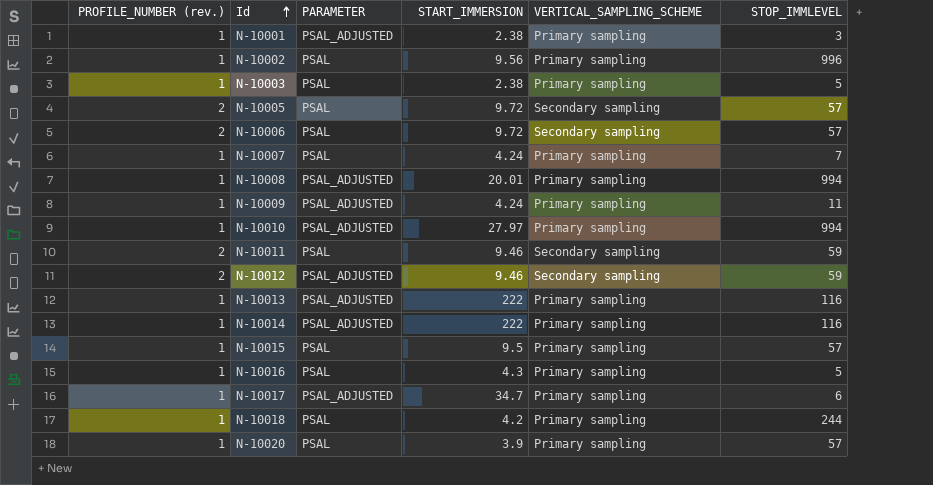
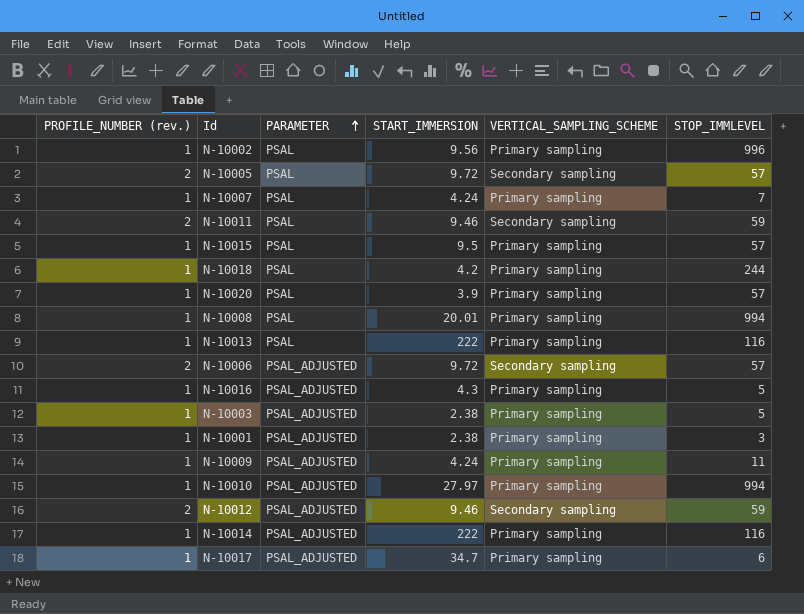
row order: Id ascending -> PARAMETER ascending
N-10008 | PARAMETER: PSAL_ADJUSTED -> PSAL
N-10013 | PARAMETER: PSAL_ADJUSTED -> PSAL
N-10006 | PARAMETER: PSAL -> PSAL_ADJUSTED
N-10016 | PARAMETER: PSAL -> PSAL_ADJUSTED
N-10003 | PARAMETER: PSAL -> PSAL_ADJUSTED

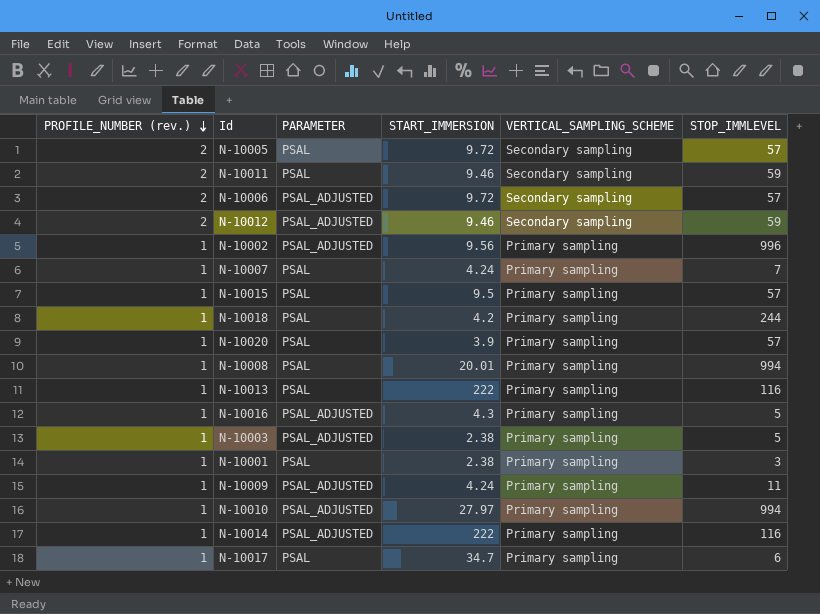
row order: PARAMETER ascending -> PROFILE_NUMBER (rev.) descending
N-10002 | PARAMETER: PSAL -> PSAL_ADJUSTED
N-10001 | PARAMETER: PSAL_ADJUSTED -> PSAL
N-10017 | PARAMETER: PSAL_ADJUSTED -> PSAL

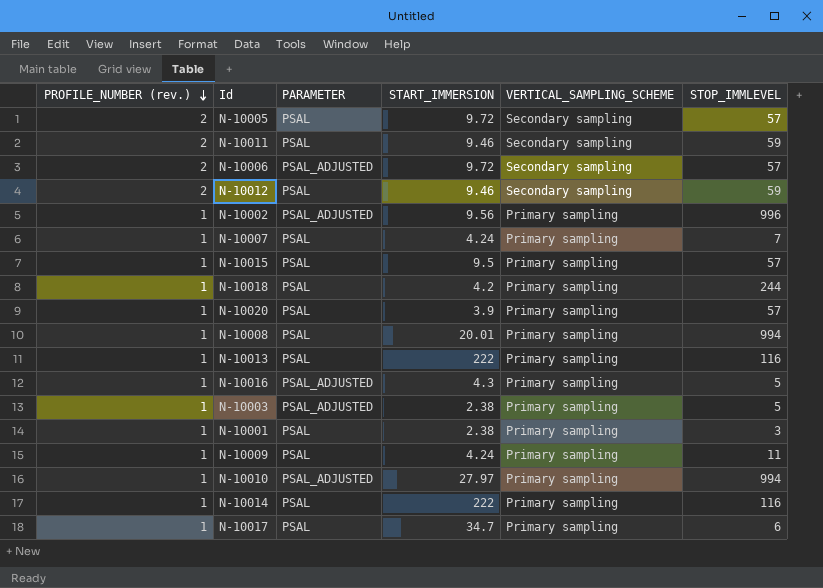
N-10012 | PARAMETER: PSAL_ADJUSTED -> PSAL
N-10009 | PARAMETER: PSAL_ADJUSTED -> PSAL
N-10014 | PARAMETER: PSAL_ADJUSTED -> PSAL

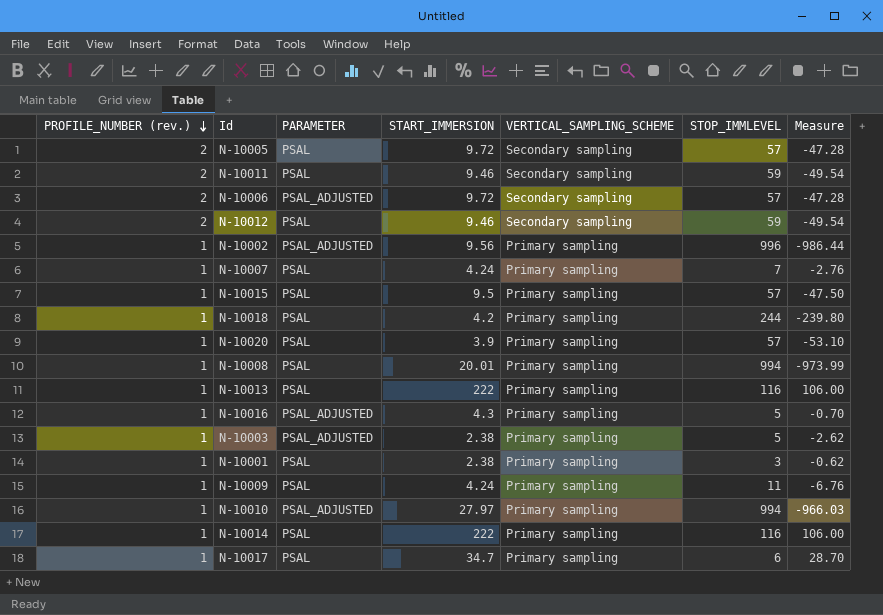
column Measure | formula: none -> [START_IMMERSION] - [STOP_IMMLEVEL]

